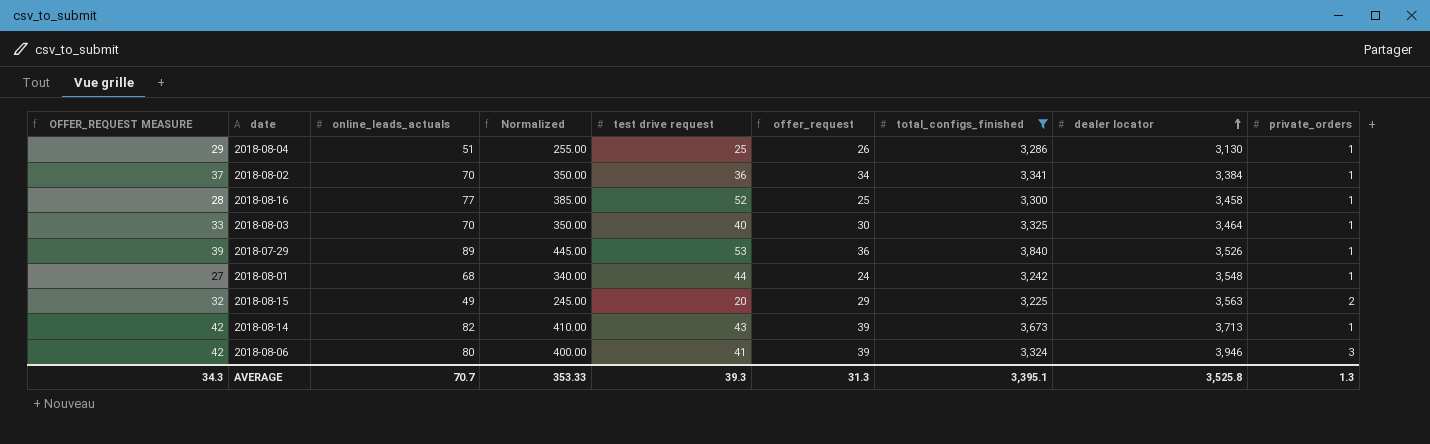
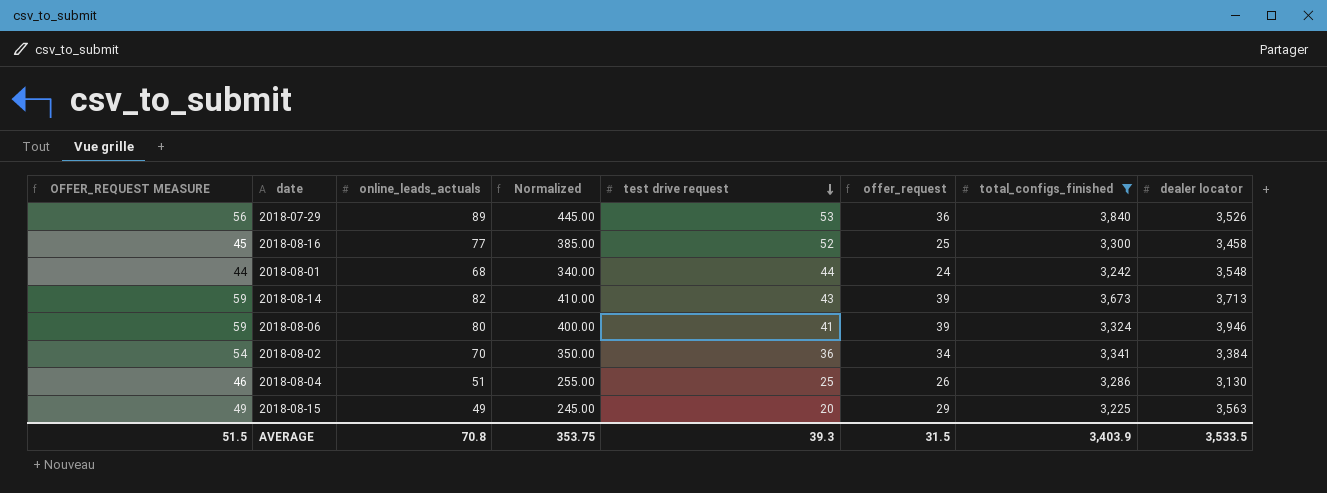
row order: dealer locator ascending -> test drive request descending
column private_orders | position: 9 -> none
column OFFER_REQUEST MEASURE | formula: [offer_request] + 3 -> [offer_request] + 20
row 2018-08-03: 33 | 70 | 350.00 | 40 | 30 | 3,325 | 3,464 | 1 -> none
AVERAGE | OFFER_REQUEST MEASURE: 34.3 -> 51.5
AVERAGE | online_leads_actuals: 70.7 -> 70.8
AVERAGE | Normalized: 353.33 -> 353.75
AVERAGE | offer_request: 31.3 -> 31.5
AVERAGE | total_configs_finished: 3,395.1 -> 3,403.9
AVERAGE | dealer locator: 3,525.8 -> 3,533.5

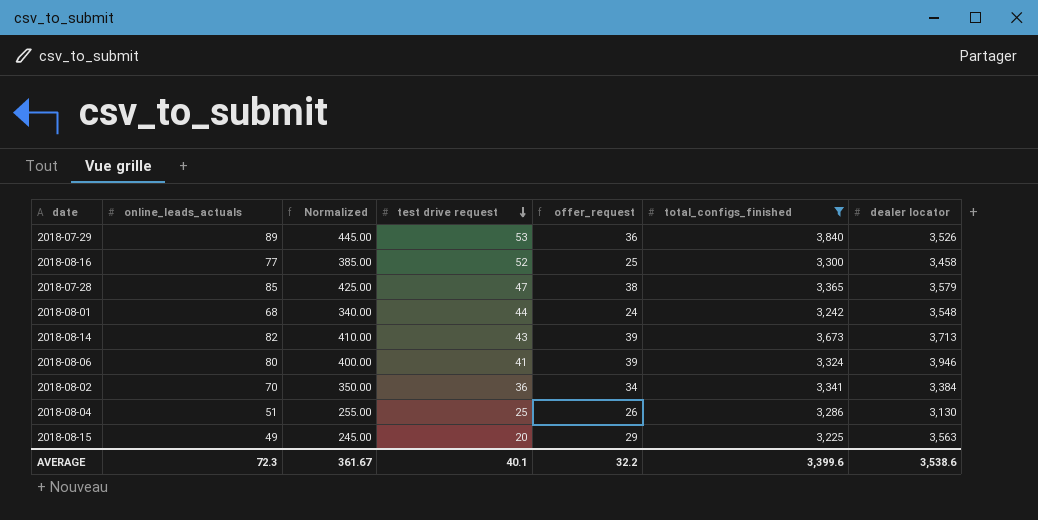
column OFFER_REQUEST MEASURE | formula: [offer_request] + 20 -> none
row 2018-07-28: none -> 85 | 425.00 | 47 | 38 | 3,365 | 3,579
AVERAGE | online_leads_actuals: 70.8 -> 72.3
AVERAGE | Normalized: 353.75 -> 361.67
AVERAGE | test drive request: 39.3 -> 40.1
AVERAGE | offer_request: 31.5 -> 32.2
AVERAGE | total_configs_finished: 3,403.9 -> 3,399.6
AVERAGE | dealer locator: 3,533.5 -> 3,538.6

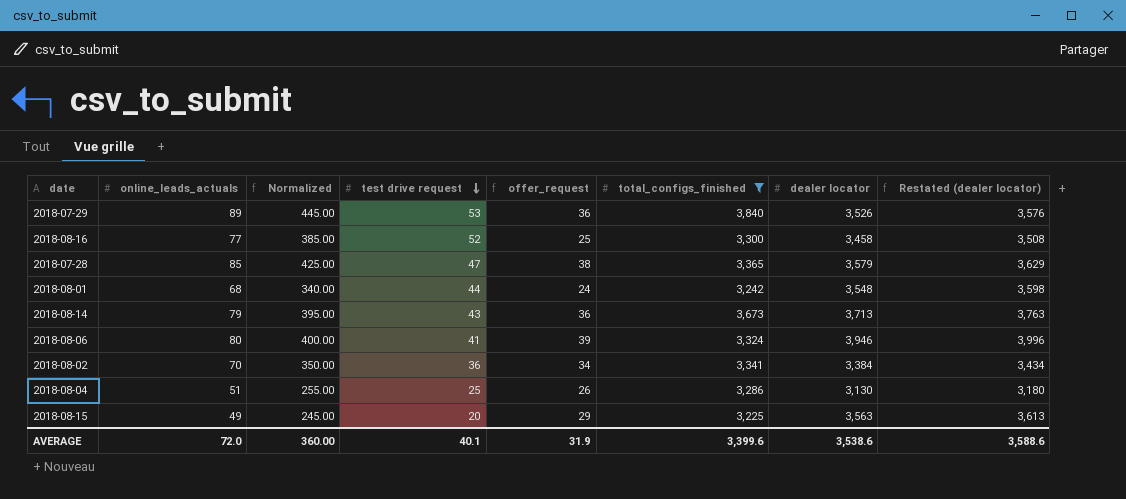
column Restated (dealer locator) | formula: none -> [dealer locator] + 50
2018-08-14 | online_leads_actuals: 82 -> 79
2018-08-14 | Normalized: 410.00 -> 395.00
2018-08-14 | offer_request: 39 -> 36
AVERAGE | online_leads_actuals: 72.3 -> 72.0
AVERAGE | Normalized: 361.67 -> 360.00
AVERAGE | offer_request: 32.2 -> 31.9

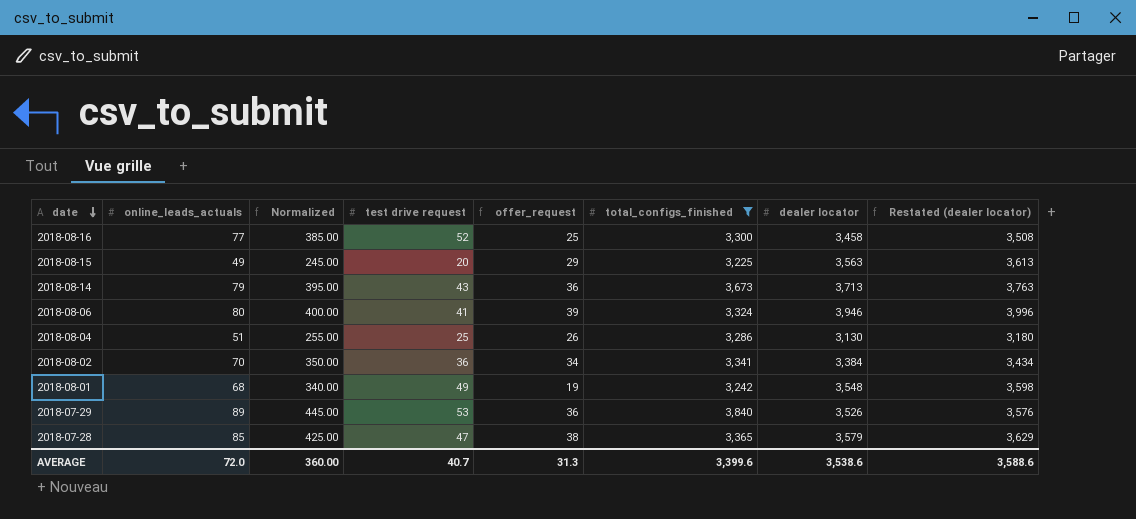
row order: test drive request descending -> date descending
2018-08-01 | test drive request: 44 -> 49
2018-08-01 | offer_request: 24 -> 19
AVERAGE | test drive request: 40.1 -> 40.7
AVERAGE | offer_request: 31.9 -> 31.3

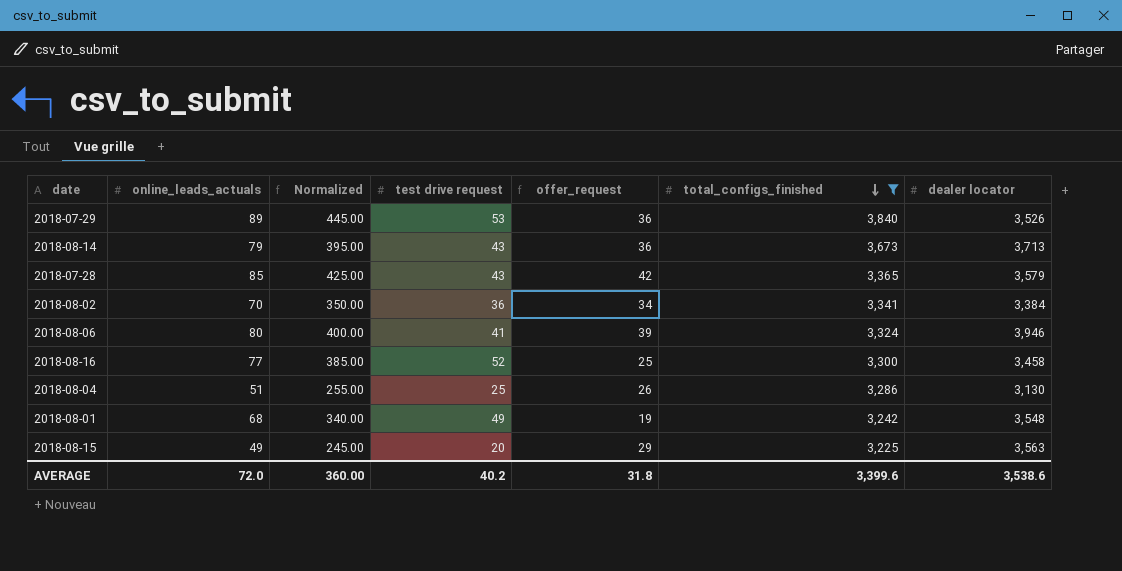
row order: date descending -> total_configs_finished descending
column Restated (dealer locator) | formula: [dealer locator] + 50 -> none
2018-07-28 | test drive request: 47 -> 43
2018-07-28 | offer_request: 38 -> 42
AVERAGE | test drive request: 40.7 -> 40.2
AVERAGE | offer_request: 31.3 -> 31.8

